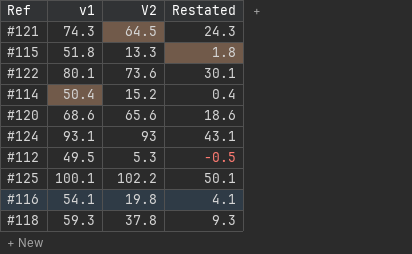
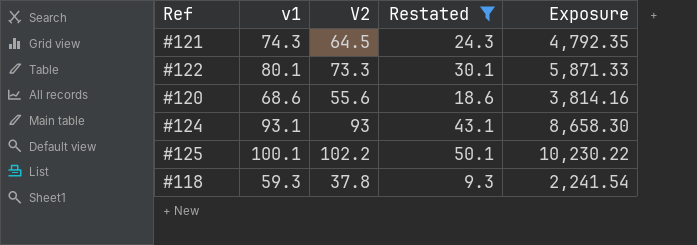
filter: none -> Restated >= 9.3
column Exposure | formula: none -> [v1] * [V2]
#122 | V2: 73.6 -> 73.3
#120 | V2: 65.6 -> 55.6

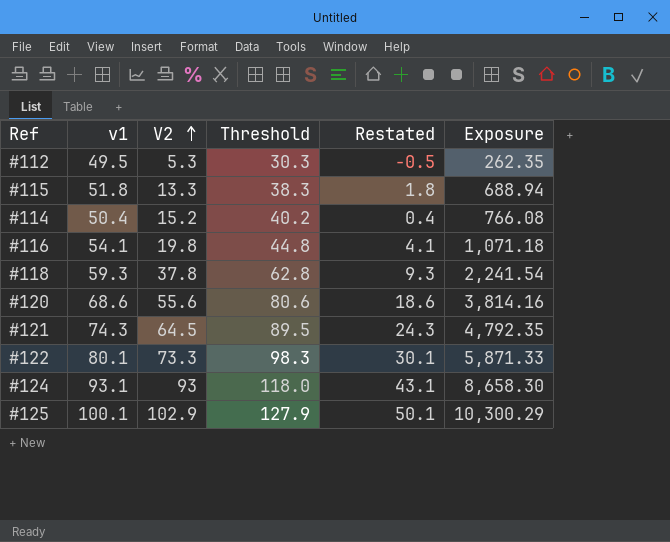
filter: Restated >= 9.3 -> none
row order: none -> V2 ascending
column Threshold | formula: none -> [V2] + 25
#125 | V2: 102.2 -> 102.9
#125 | Exposure: 10,230.22 -> 10,300.29

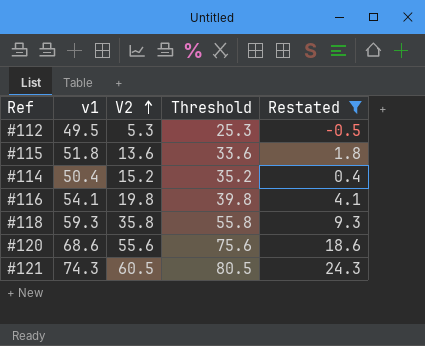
filter: none -> Restated <= 24.3
column Exposure | formula: [v1] * [V2] -> none
column Threshold | formula: [V2] + 25 -> [V2] + 20
#115 | V2: 13.3 -> 13.6
#118 | V2: 37.8 -> 35.8
#121 | V2: 64.5 -> 60.5

